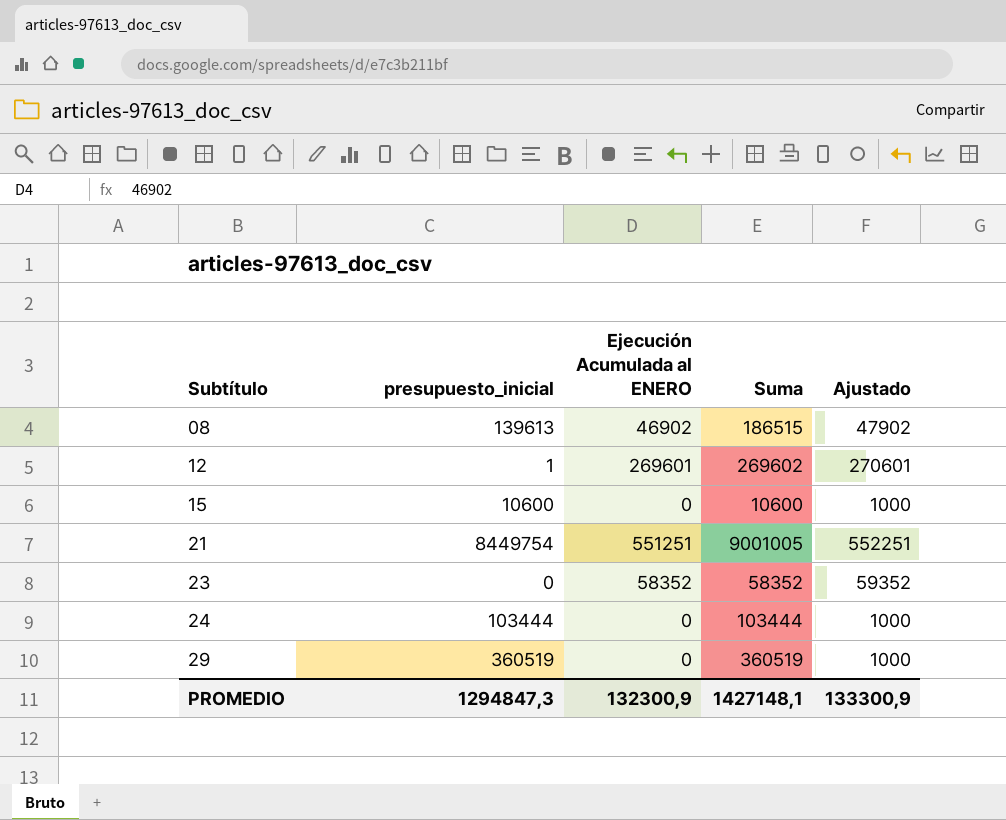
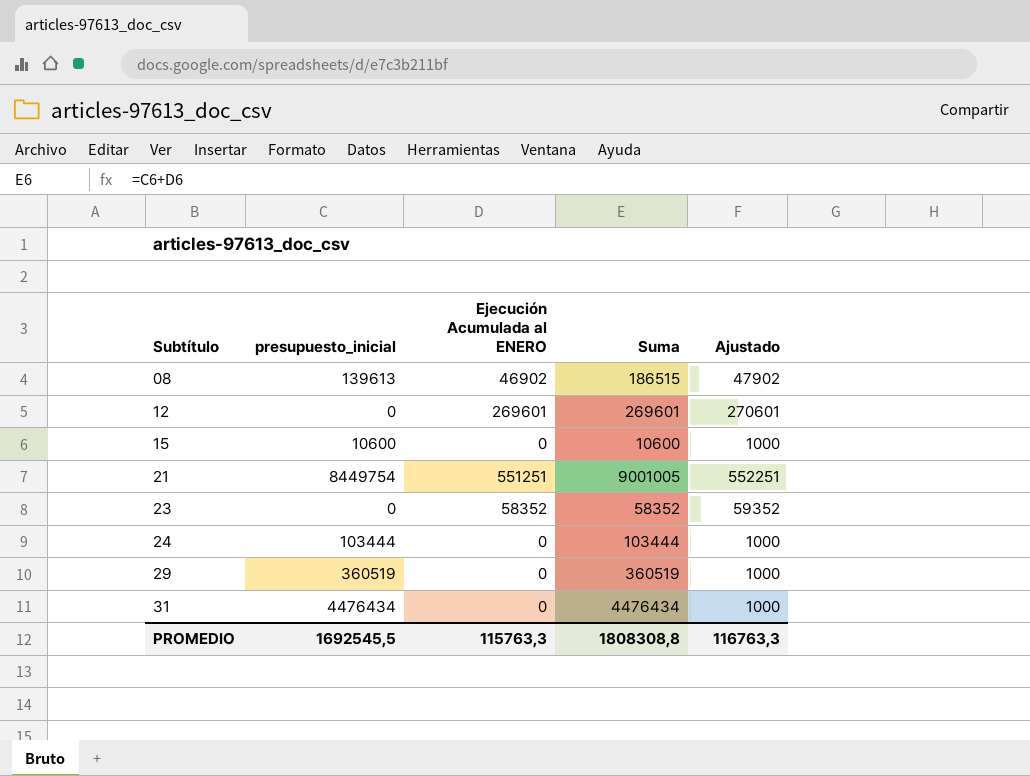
12 | presupuesto_inicial: 1 -> 0
12 | Suma: 269602 -> 269601
row 31: none -> 4476434 | 0 | 4476434 | 1000
PROMEDIO | presupuesto_inicial: 1294847,3 -> 1692545,5
PROMEDIO | Ejecución Acumulada al ENERO: 132300,9 -> 115763,3
PROMEDIO | Suma: 1427148,1 -> 1808308,8
PROMEDIO | Ajustado: 133300,9 -> 116763,3

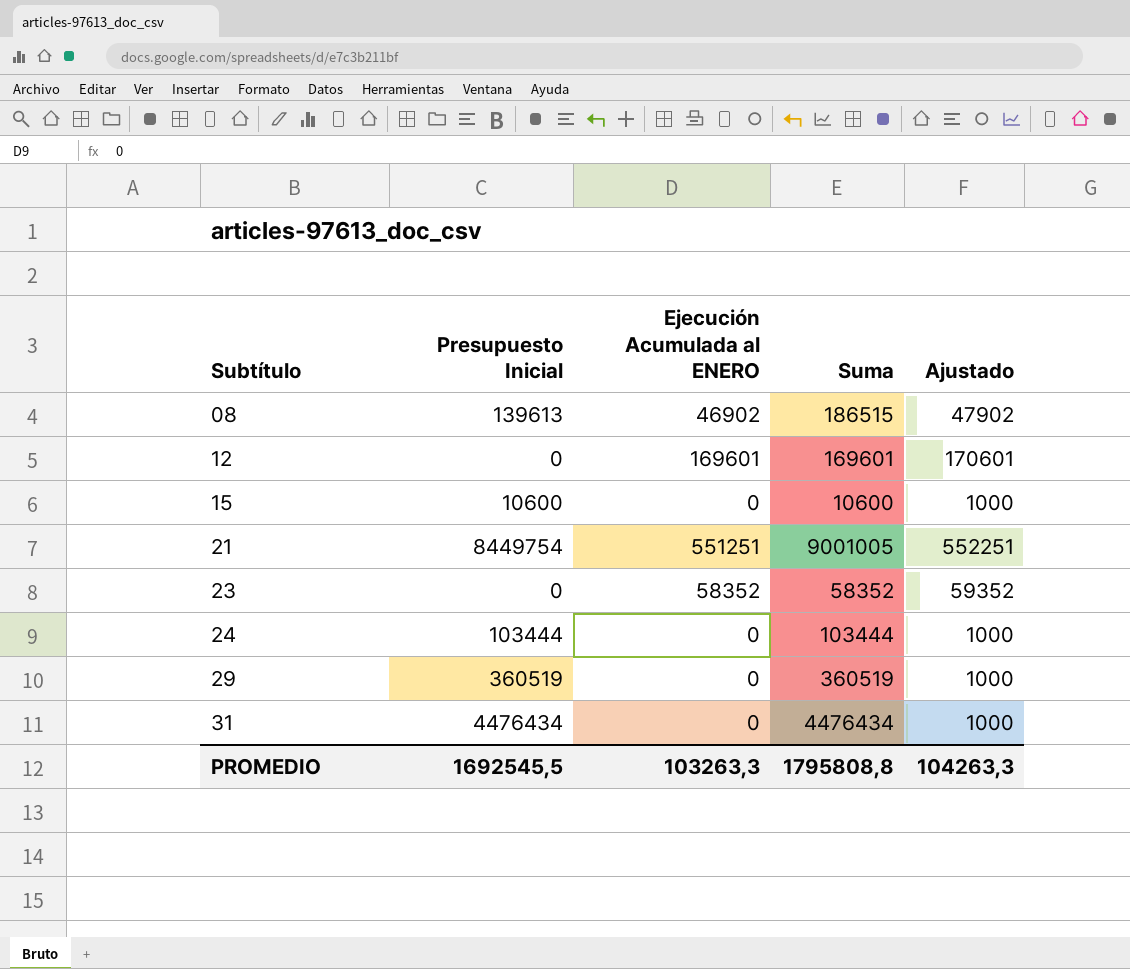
column name: presupuesto_inicial -> Presupuesto Inicial
12 | Ejecución Acumulada al ENERO: 269601 -> 169601
12 | Suma: 269601 -> 169601
12 | Ajustado: 270601 -> 170601
PROMEDIO | Ejecución Acumulada al ENERO: 115763,3 -> 103263,3
PROMEDIO | Suma: 1808308,8 -> 1795808,8
PROMEDIO | Ajustado: 116763,3 -> 104263,3

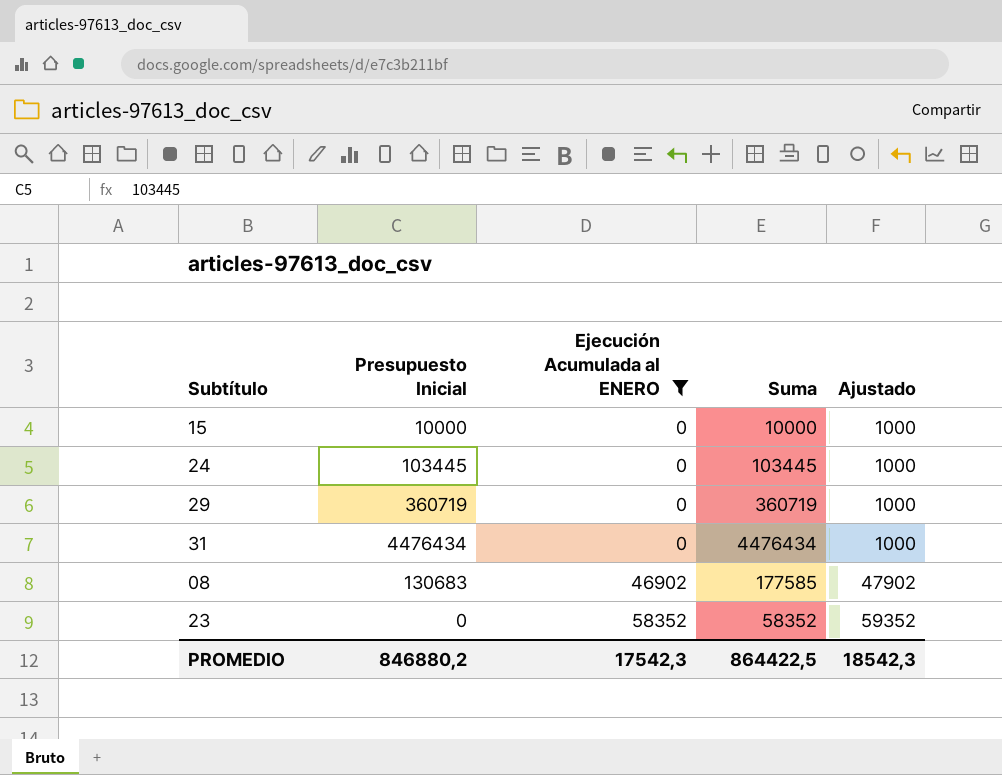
filter: none -> Ejecución Acumulada al ENERO <= 58352
row order: Subtítulo ascending -> Ejecución Acumulada al ENERO ascending
15 | Presupuesto Inicial: 10600 -> 10000
15 | Suma: 10600 -> 10000
24 | Presupuesto Inicial: 103444 -> 103445
24 | Suma: 103444 -> 103445
29 | Presupuesto Inicial: 360519 -> 360719
29 | Suma: 360519 -> 360719
08 | Presupuesto Inicial: 139613 -> 130683
08 | Suma: 186515 -> 177585
PROMEDIO | Presupuesto Inicial: 1692545,5 -> 846880,2
PROMEDIO | Ejecución Acumulada al ENERO: 103263,3 -> 17542,3
PROMEDIO | Suma: 1795808,8 -> 864422,5
PROMEDIO | Ajustado: 104263,3 -> 18542,3

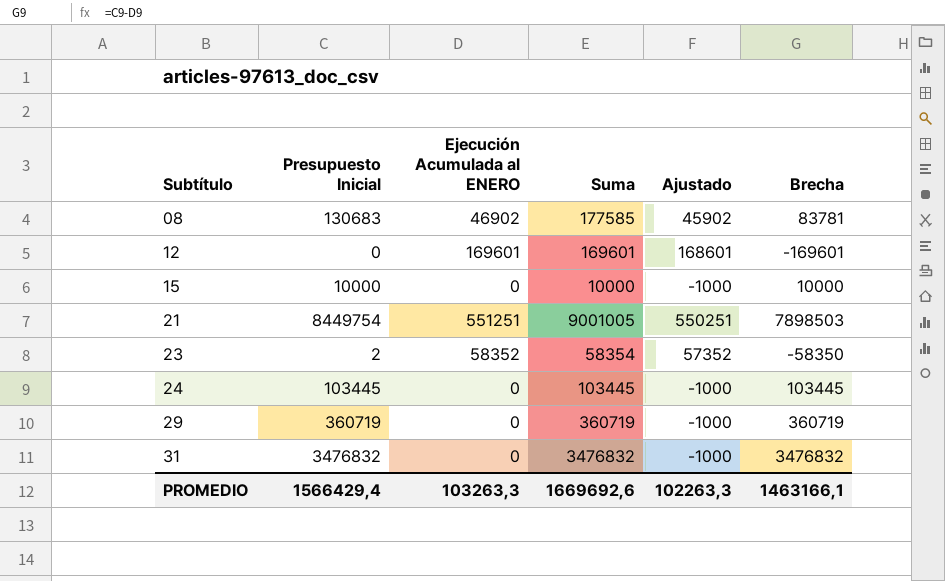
filter: Ejecución Acumulada al ENERO <= 58352 -> none
row order: Ejecución Acumulada al ENERO ascending -> Subtítulo ascending
column Ajustado | formula: [Ejecución Acumulada al ENERO] + 1000 -> [Ejecución Acumulada al ENERO] - 1000
column Brecha | formula: none -> [Presupuesto Inicial] - [Ejecución Acumulada al ENERO]
23 | Presupuesto Inicial: 0 -> 2
23 | Suma: 58352 -> 58354
31 | Presupuesto Inicial: 4476434 -> 3476832
31 | Suma: 4476434 -> 3476832
PROMEDIO | Presupuesto Inicial: 846880,2 -> 1566429,4
PROMEDIO | Ejecución Acumulada al ENERO: 17542,3 -> 103263,3
PROMEDIO | Suma: 864422,5 -> 1669692,6
PROMEDIO | Ajustado: 18542,3 -> 102263,3

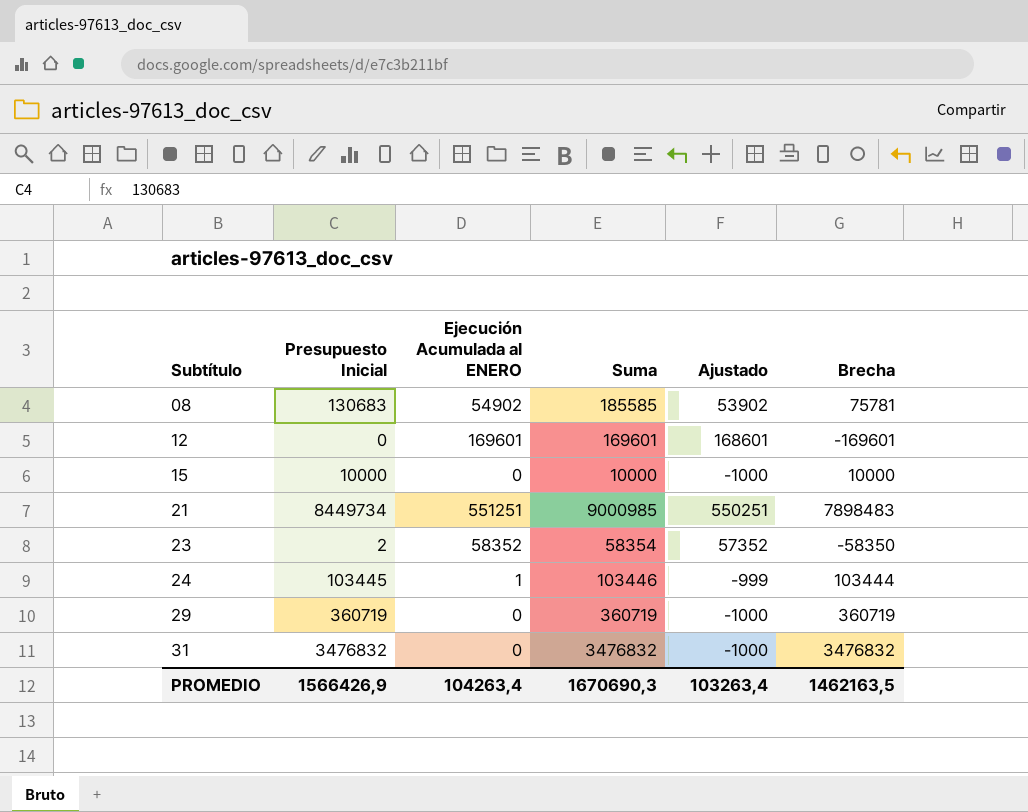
08 | Ejecución Acumulada al ENERO: 46902 -> 54902
08 | Suma: 177585 -> 185585
08 | Ajustado: 45902 -> 53902
08 | Brecha: 83781 -> 75781
21 | Presupuesto Inicial: 8449754 -> 8449734
21 | Suma: 9001005 -> 9000985
21 | Brecha: 7898503 -> 7898483
24 | Ejecución Acumulada al ENERO: 0 -> 1
24 | Suma: 103445 -> 103446
24 | Ajustado: -1000 -> -999
24 | Brecha: 103445 -> 103444
PROMEDIO | Presupuesto Inicial: 1566429,4 -> 1566426,9
PROMEDIO | Ejecución Acumulada al ENERO: 103263,3 -> 104263,4
PROMEDIO | Suma: 1669692,6 -> 1670690,3
PROMEDIO | Ajustado: 102263,3 -> 103263,4
PROMEDIO | Brecha: 1463166,1 -> 1462163,5

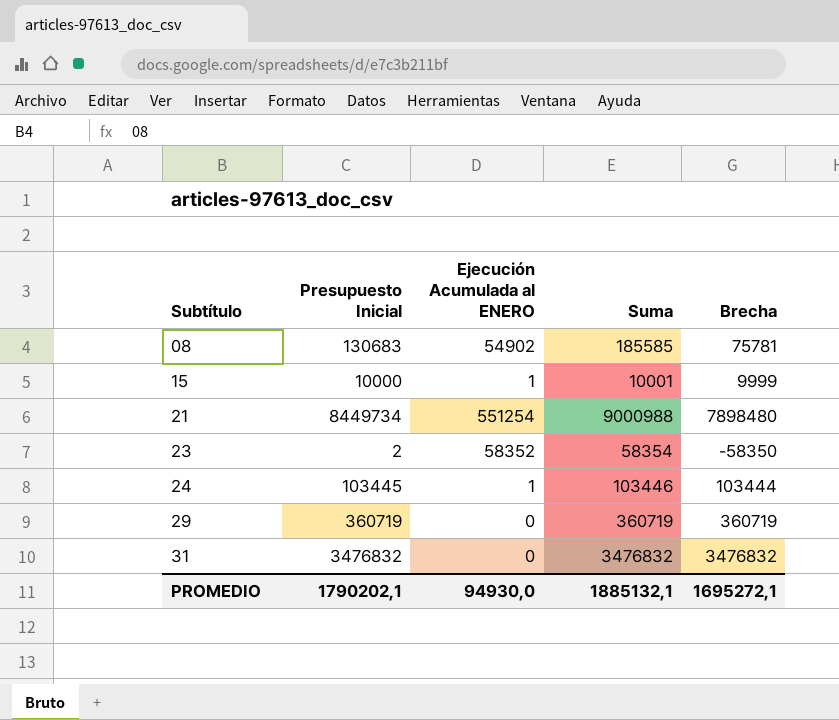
column Ajustado | formula: [Ejecución Acumulada al ENERO] - 1000 -> none
row 12: 0 | 169601 | 169601 | 168601 | -169601 -> none
15 | Ejecución Acumulada al ENERO: 0 -> 1
15 | Suma: 10000 -> 10001
15 | Brecha: 10000 -> 9999
21 | Ejecución Acumulada al ENERO: 551251 -> 551254
21 | Suma: 9000985 -> 9000988
21 | Brecha: 7898483 -> 7898480
PROMEDIO | Presupuesto Inicial: 1566426,9 -> 1790202,1
PROMEDIO | Ejecución Acumulada al ENERO: 104263,4 -> 94930,0
PROMEDIO | Suma: 1670690,3 -> 1885132,1
PROMEDIO | Brecha: 1462163,5 -> 1695272,1

